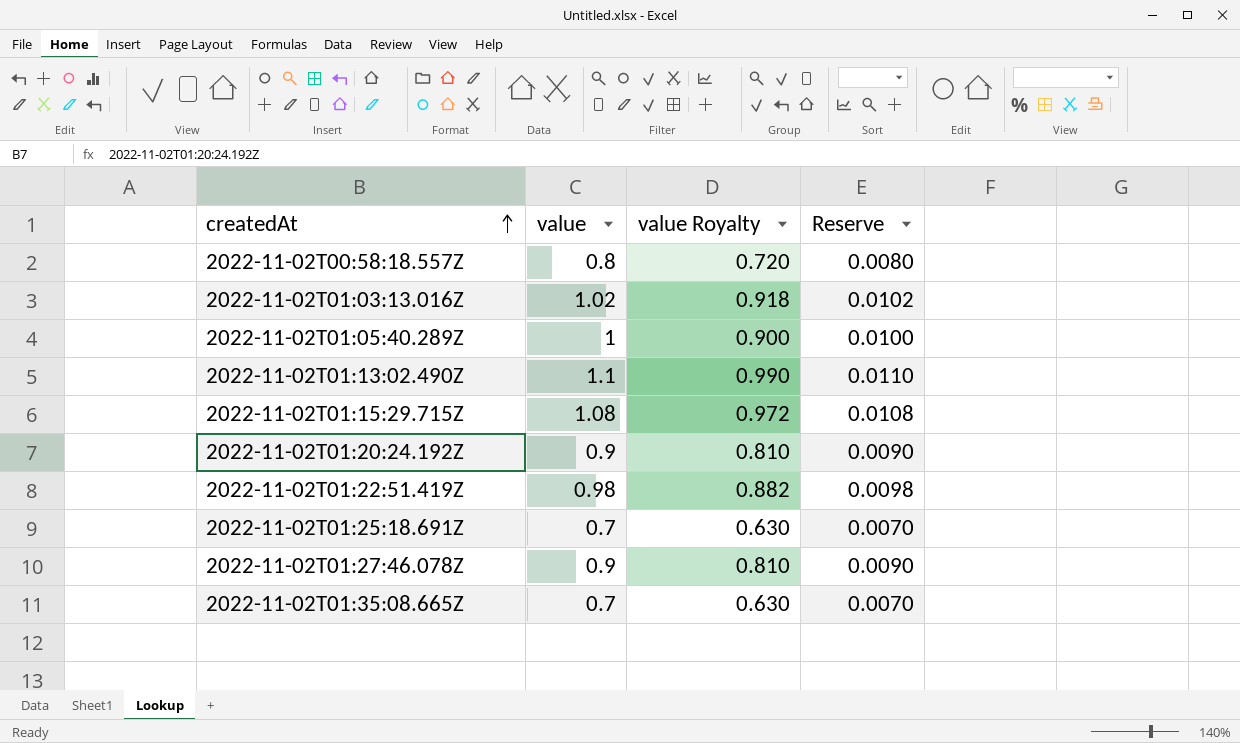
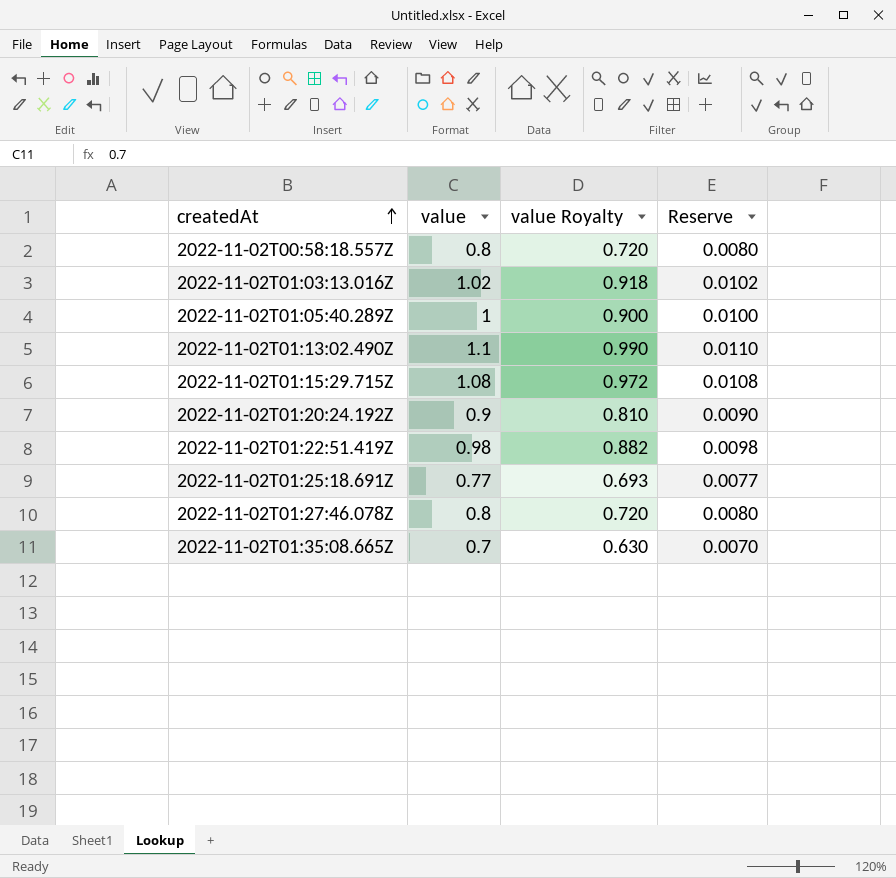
2022-11-02T01:25:18.691Z | value: 0.7 -> 0.77
2022-11-02T01:25:18.691Z | value Royalty: 0.630 -> 0.693
2022-11-02T01:25:18.691Z | Reserve: 0.0070 -> 0.0077
2022-11-02T01:27:46.078Z | value: 0.9 -> 0.8
2022-11-02T01:27:46.078Z | value Royalty: 0.810 -> 0.720
2022-11-02T01:27:46.078Z | Reserve: 0.0090 -> 0.0080

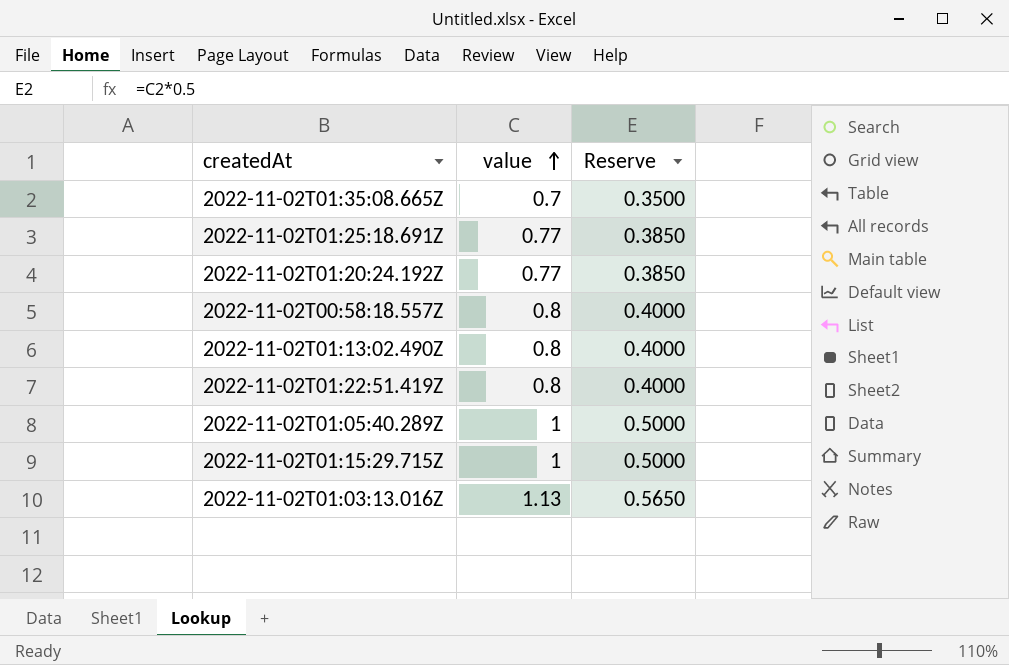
row order: createdAt ascending -> value ascending
column value Royalty | formula: [value] * 0.9 -> none
column Reserve | formula: [value] * 0.01 -> [value] * 0.5
row 2022-11-02T01:27:46.078Z: 0.8 | 0.720 | 0.0080 -> none
2022-11-02T01:20:24.192Z | value: 0.9 -> 0.77
2022-11-02T01:13:02.490Z | value: 1.1 -> 0.8
2022-11-02T01:22:51.419Z | value: 0.98 -> 0.8
2022-11-02T01:15:29.715Z | value: 1.08 -> 1
2022-11-02T01:03:13.016Z | value: 1.02 -> 1.13

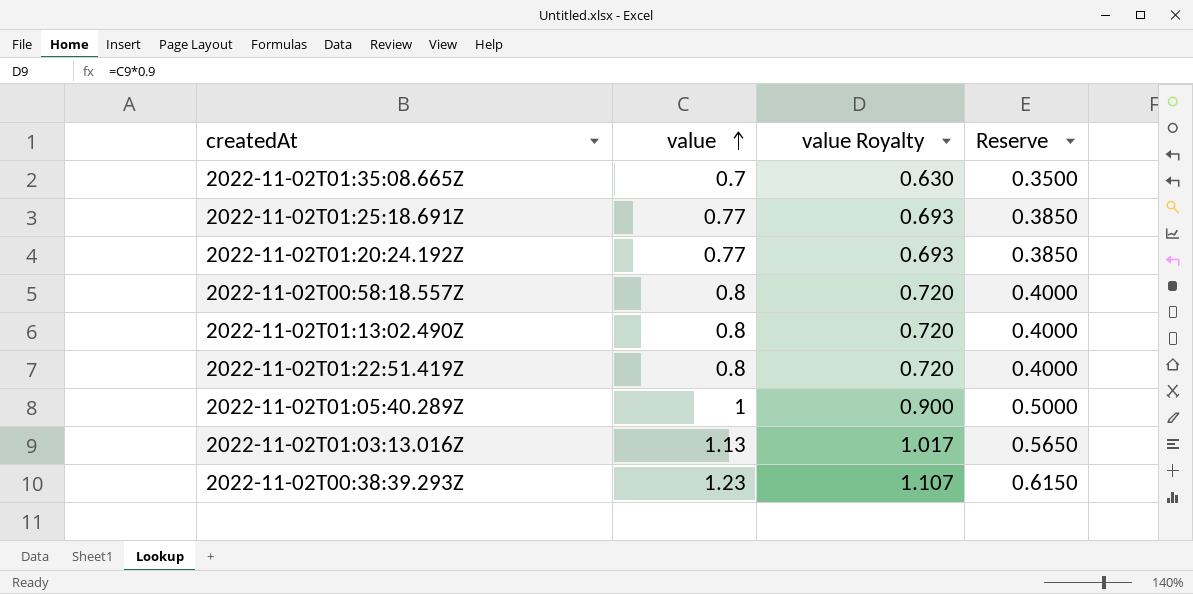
column value Royalty | formula: none -> [value] * 0.9
row 2022-11-02T01:15:29.715Z: 1 | 0.5000 -> none
row 2022-11-02T00:38:39.293Z: none -> 1.23 | 1.107 | 0.6150

